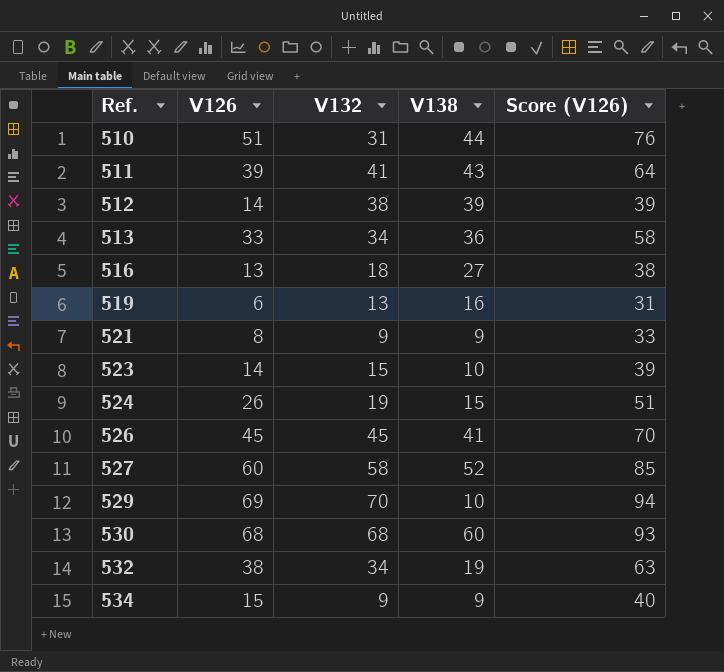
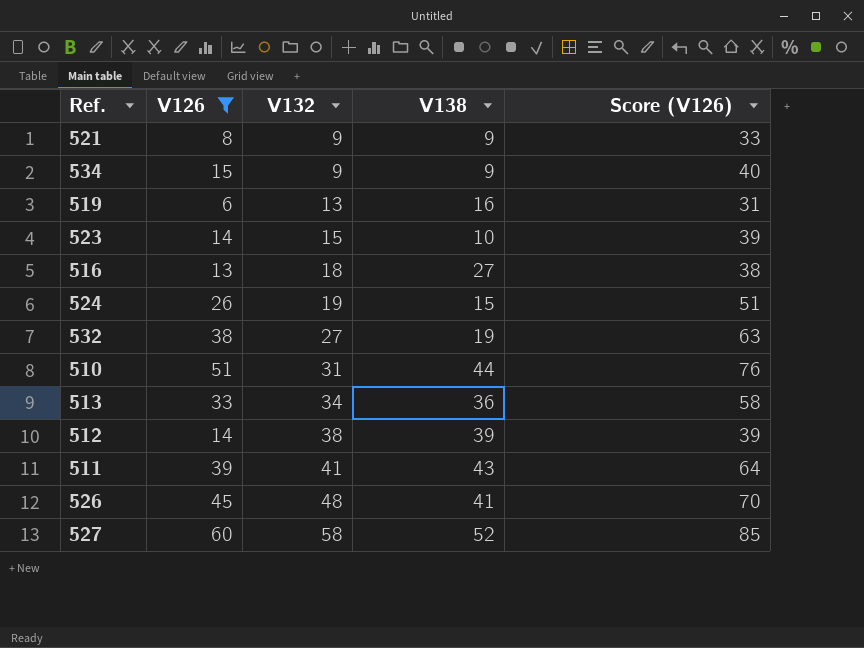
filter: none -> V126 <= 60
row order: Ref. ascending -> V132 ascending
532 | V132: 34 -> 27
526 | V132: 45 -> 48

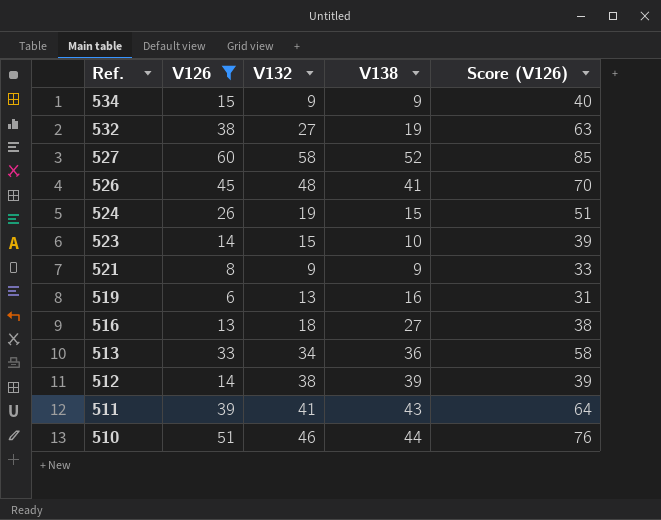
row order: V132 ascending -> Ref. descending
510 | V132: 31 -> 46

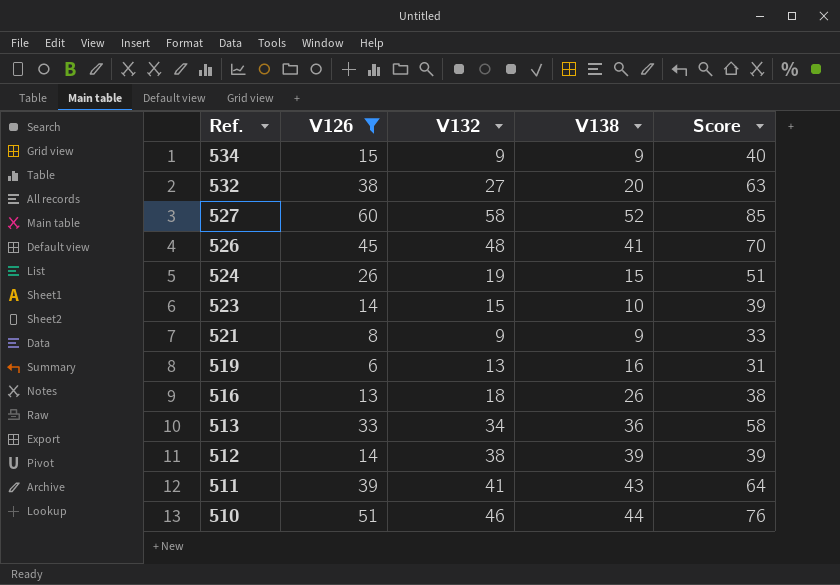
column name: Score (V126) -> Score
532 | V138: 19 -> 20
516 | V138: 27 -> 26

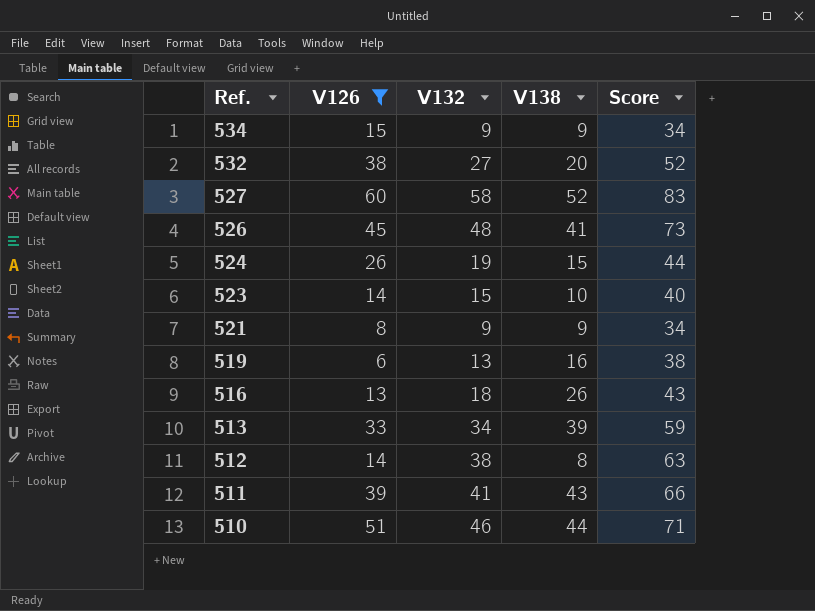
column Score | formula: [V126] + 25 -> [V132] + 25
513 | V138: 36 -> 39
512 | V138: 39 -> 8

